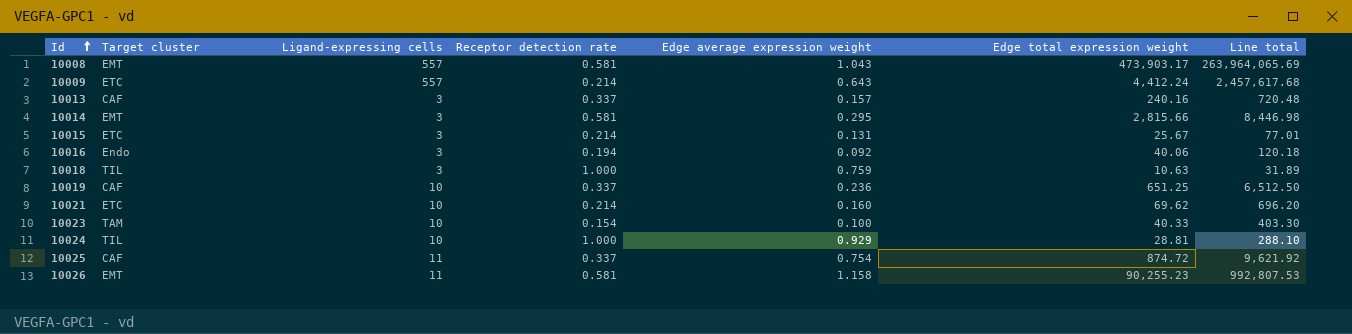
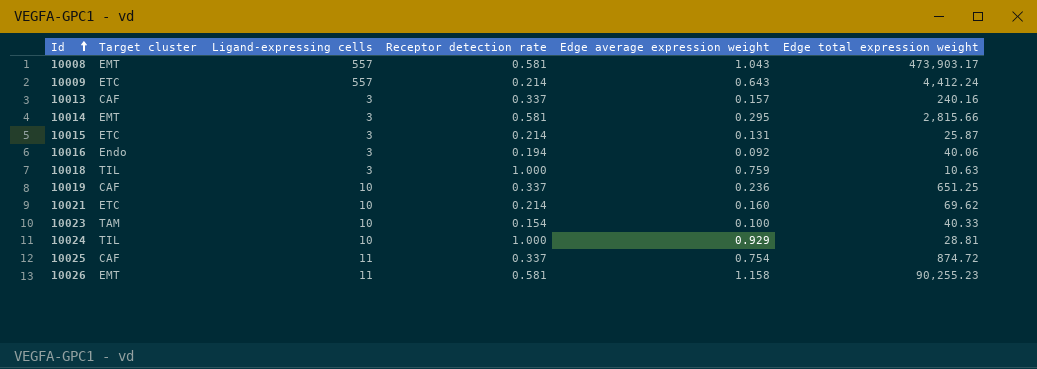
column Line total | formula: [Ligand-expressing cells] * [Edge total expression weight] -> none
10015 | Edge total expression weight: 25.67 -> 25.87

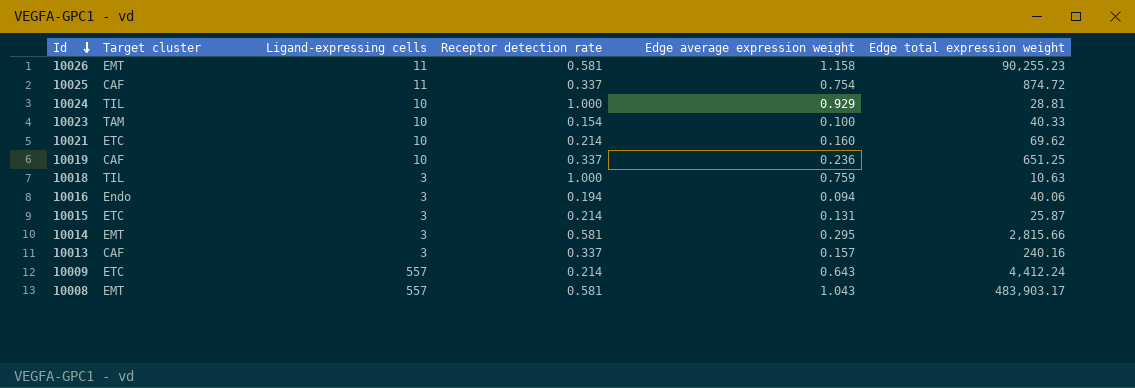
row order: Id ascending -> Id descending
10016 | Edge average expression weight: 0.092 -> 0.094
10008 | Edge total expression weight: 473,903.17 -> 483,903.17

